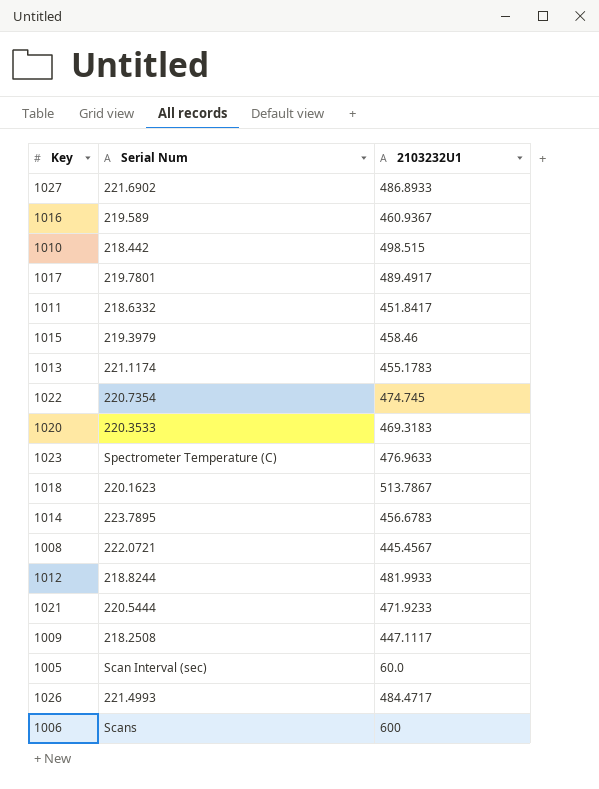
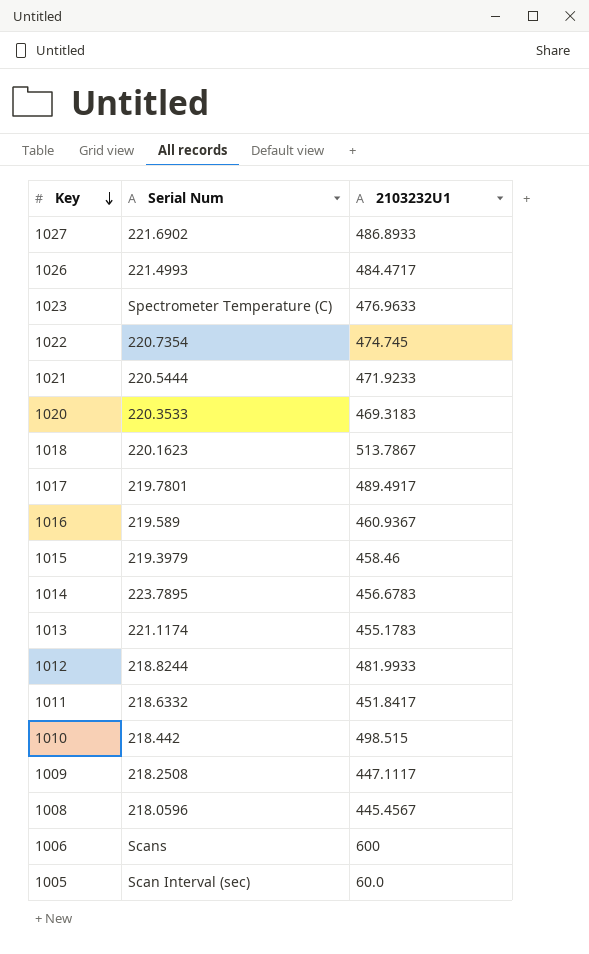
row order: none -> Key descending
1008 | Serial Num: 222.0721 -> 218.0596

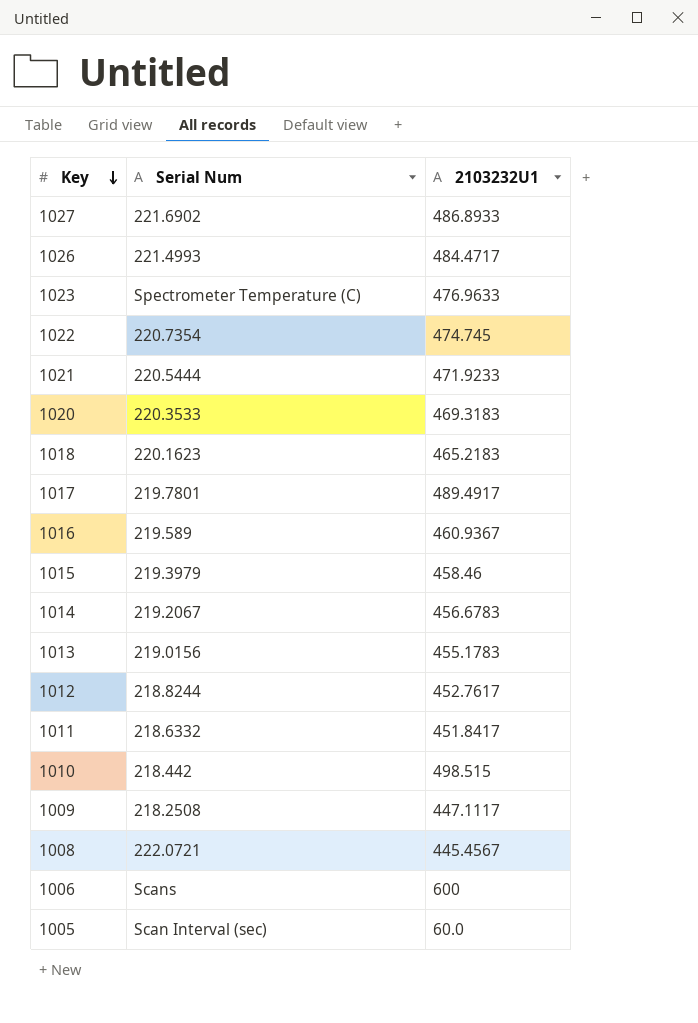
1018 | 2103232U1: 513.7867 -> 465.2183
1014 | Serial Num: 223.7895 -> 219.2067
1013 | Serial Num: 221.1174 -> 219.0156
1012 | 2103232U1: 481.9933 -> 452.7617
1008 | Serial Num: 218.0596 -> 222.0721

